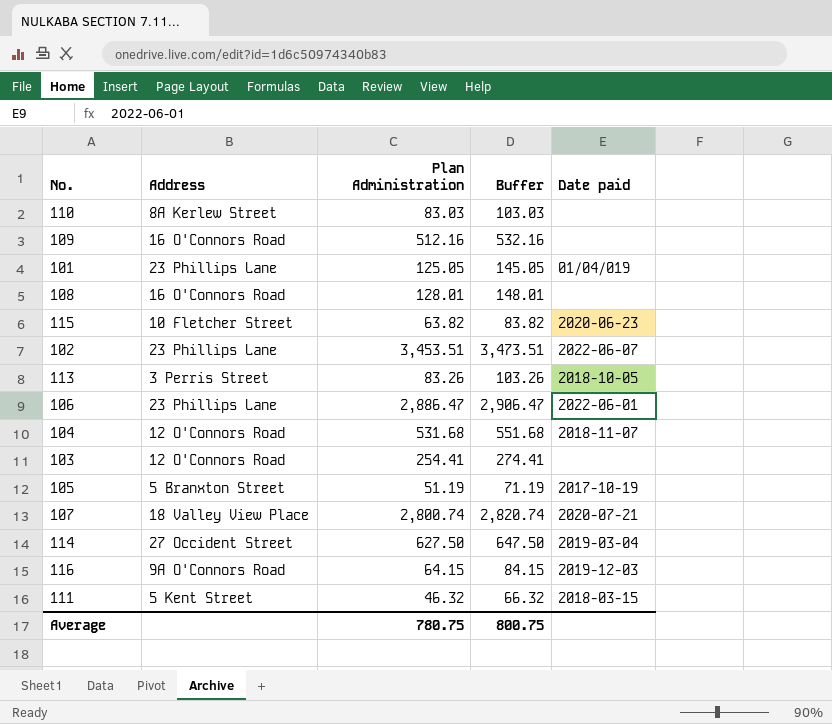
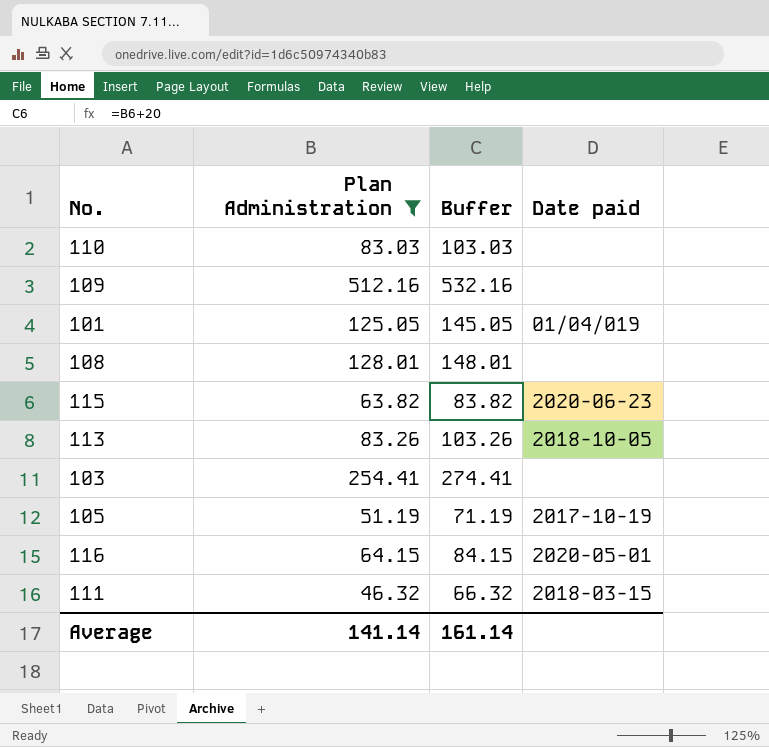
filter: none -> Plan Administration <= 512.16
column Address | position: 2 -> none
116 | Date paid: 2019-12-03 -> 2020-05-01
Average | Plan Administration: 780.75 -> 141.14
Average | Buffer: 800.75 -> 161.14

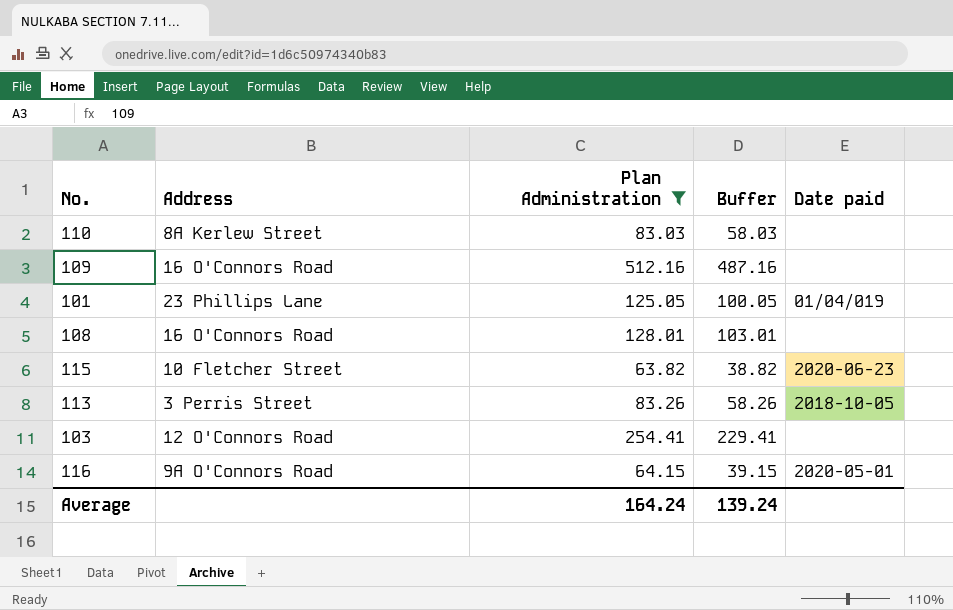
column Address | position: none -> 2
column Buffer | formula: [Plan Administration] + 20 -> [Plan Administration] - 25
row 105: 51.19 | 71.19 | 2017-10-19 -> none
row 111: 46.32 | 66.32 | 2018-03-15 -> none
Average | Plan Administration: 141.14 -> 164.24
Average | Buffer: 161.14 -> 139.24

